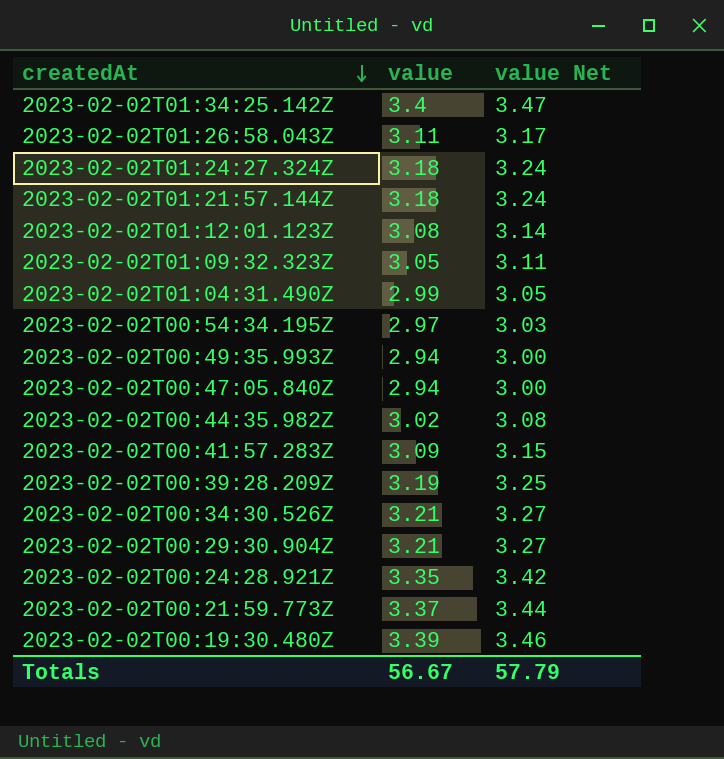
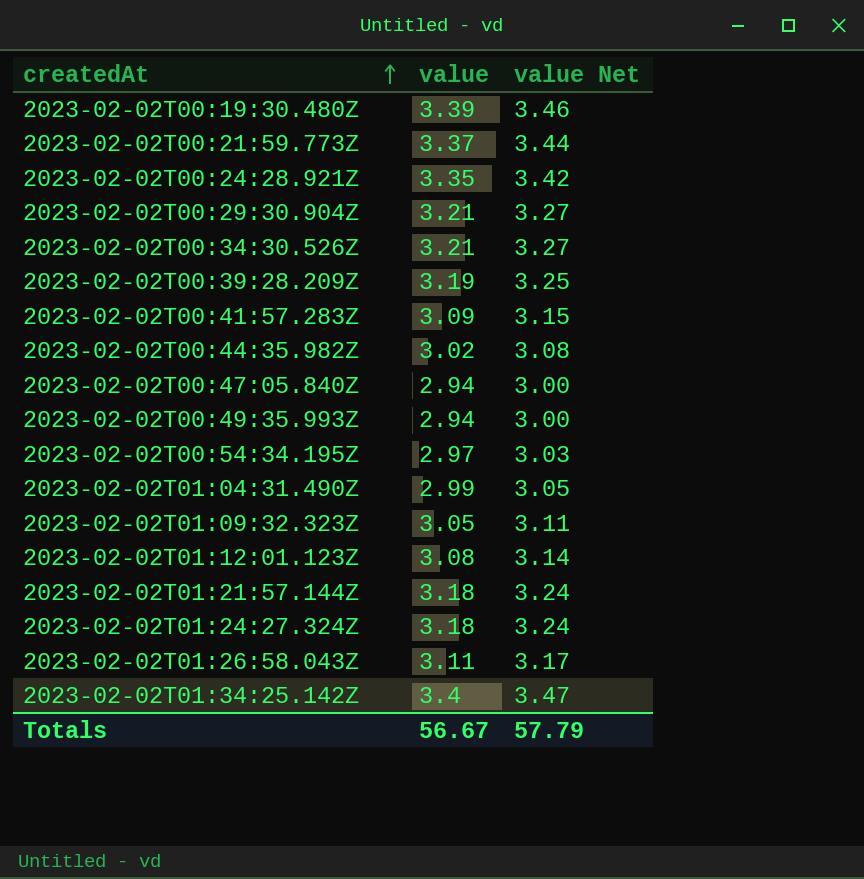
row order: createdAt descending -> createdAt ascending

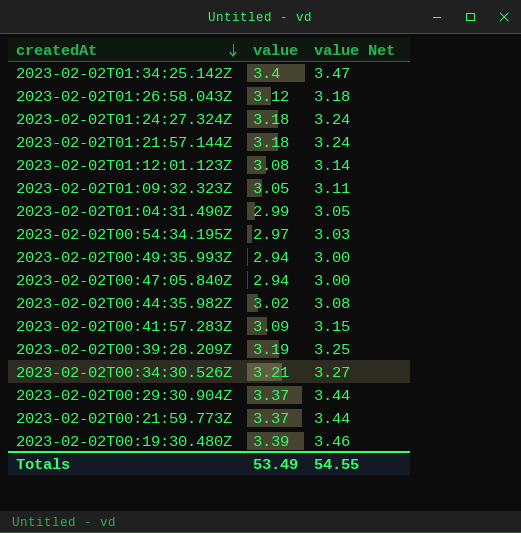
row order: createdAt ascending -> createdAt descending
row 2023-02-02T00:24:28.921Z: 3.35 | 3.42 -> none
2023-02-02T01:26:58.043Z | value: 3.11 -> 3.12
2023-02-02T01:26:58.043Z | value Net: 3.17 -> 3.18
2023-02-02T00:29:30.904Z | value: 3.21 -> 3.37
2023-02-02T00:29:30.904Z | value Net: 3.27 -> 3.44
Totals | value: 56.67 -> 53.49
Totals | value Net: 57.79 -> 54.55

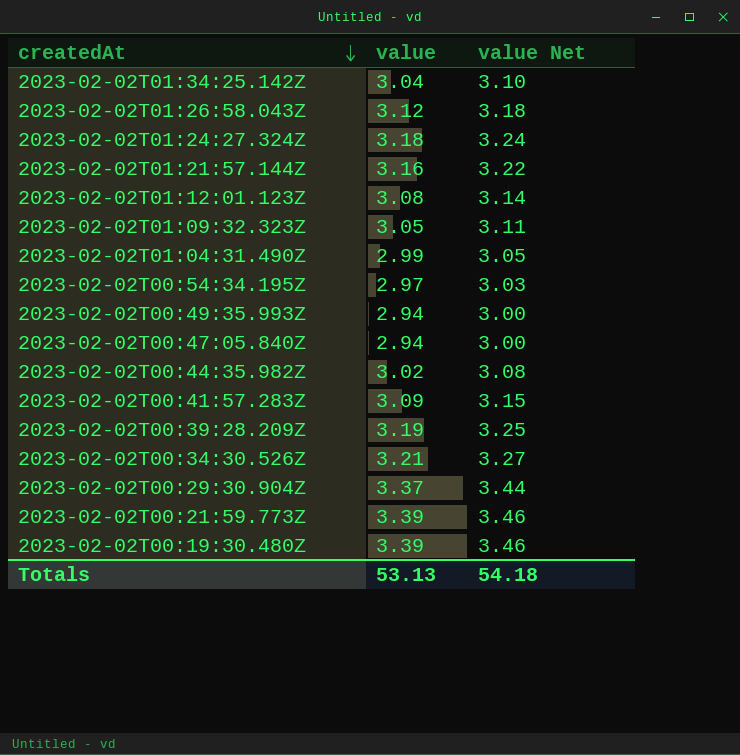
2023-02-02T01:34:25.142Z | value: 3.4 -> 3.04
2023-02-02T01:34:25.142Z | value Net: 3.47 -> 3.10
2023-02-02T01:21:57.144Z | value: 3.18 -> 3.16
2023-02-02T01:21:57.144Z | value Net: 3.24 -> 3.22
2023-02-02T00:21:59.773Z | value: 3.37 -> 3.39
2023-02-02T00:21:59.773Z | value Net: 3.44 -> 3.46
Totals | value: 53.49 -> 53.13
Totals | value Net: 54.55 -> 54.18

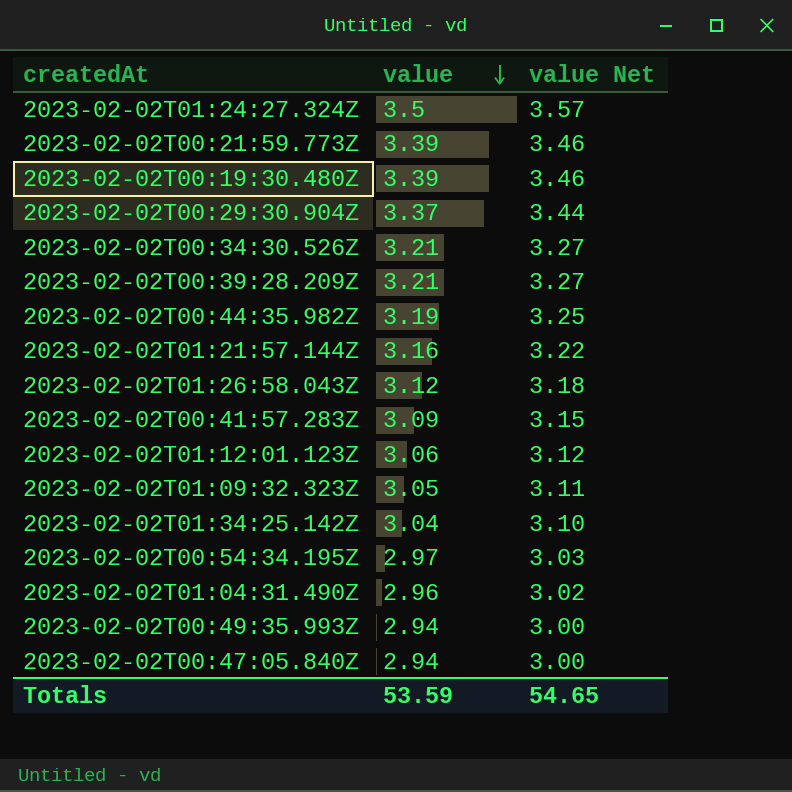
row order: createdAt descending -> value descending
2023-02-02T01:24:27.324Z | value: 3.18 -> 3.5
2023-02-02T01:24:27.324Z | value Net: 3.24 -> 3.57
2023-02-02T00:39:28.209Z | value: 3.19 -> 3.21
2023-02-02T00:39:28.209Z | value Net: 3.25 -> 3.27
2023-02-02T00:44:35.982Z | value: 3.02 -> 3.19
2023-02-02T00:44:35.982Z | value Net: 3.08 -> 3.25
2023-02-02T01:12:01.123Z | value: 3.08 -> 3.06
2023-02-02T01:12:01.123Z | value Net: 3.14 -> 3.12
2023-02-02T01:04:31.490Z | value: 2.99 -> 2.96
2023-02-02T01:04:31.490Z | value Net: 3.05 -> 3.02
Totals | value: 53.13 -> 53.59
Totals | value Net: 54.18 -> 54.65

